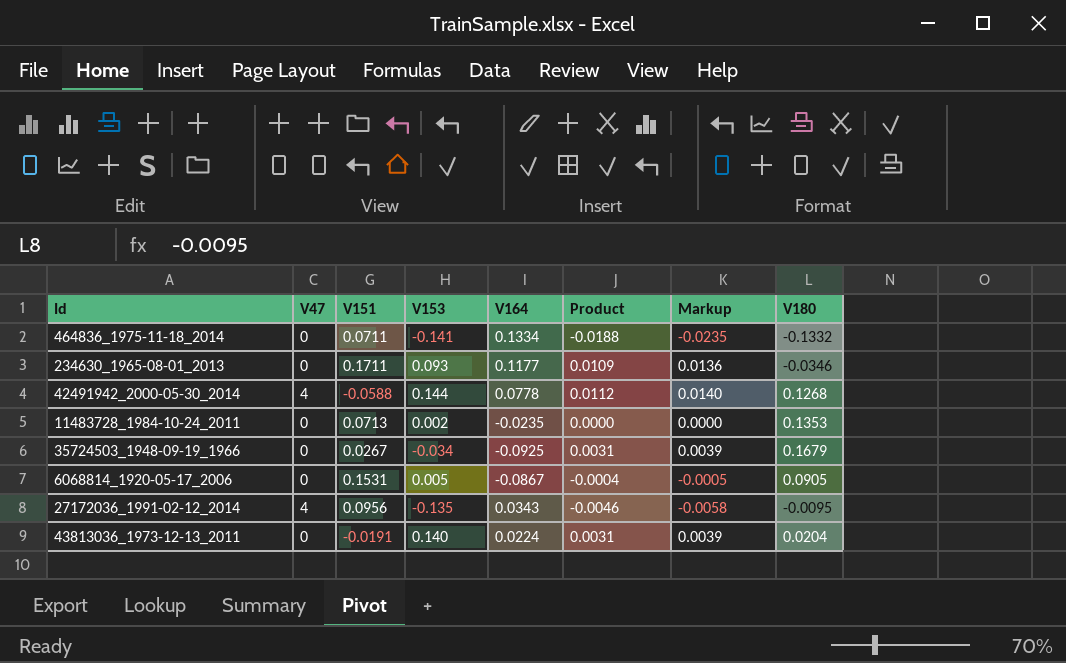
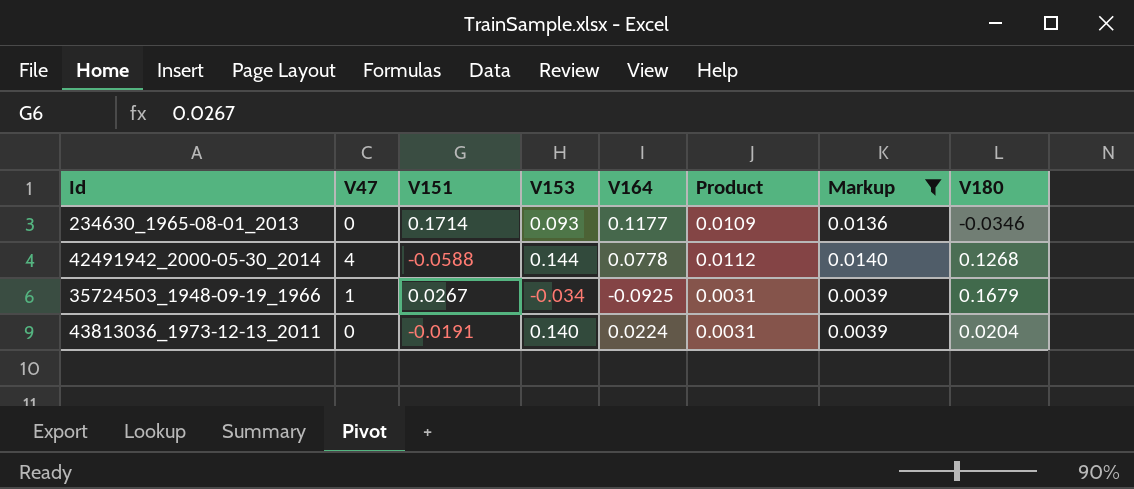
filter: none -> Markup >= 0.0039
234630_1965-08-01_2013 | V151: 0.1711 -> 0.1714
35724503_1948-09-19_1966 | V47: 0 -> 1

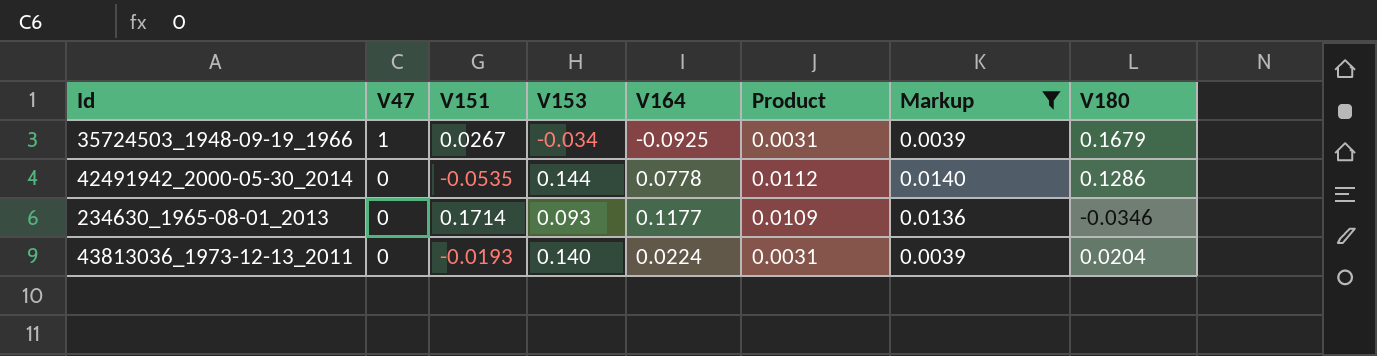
row order: none -> V47 descending
42491942_2000-05-30_2014 | V47: 4 -> 0
42491942_2000-05-30_2014 | V151: -0.0588 -> -0.0535
42491942_2000-05-30_2014 | V180: 0.1268 -> 0.1286
43813036_1973-12-13_2011 | V151: -0.0191 -> -0.0193

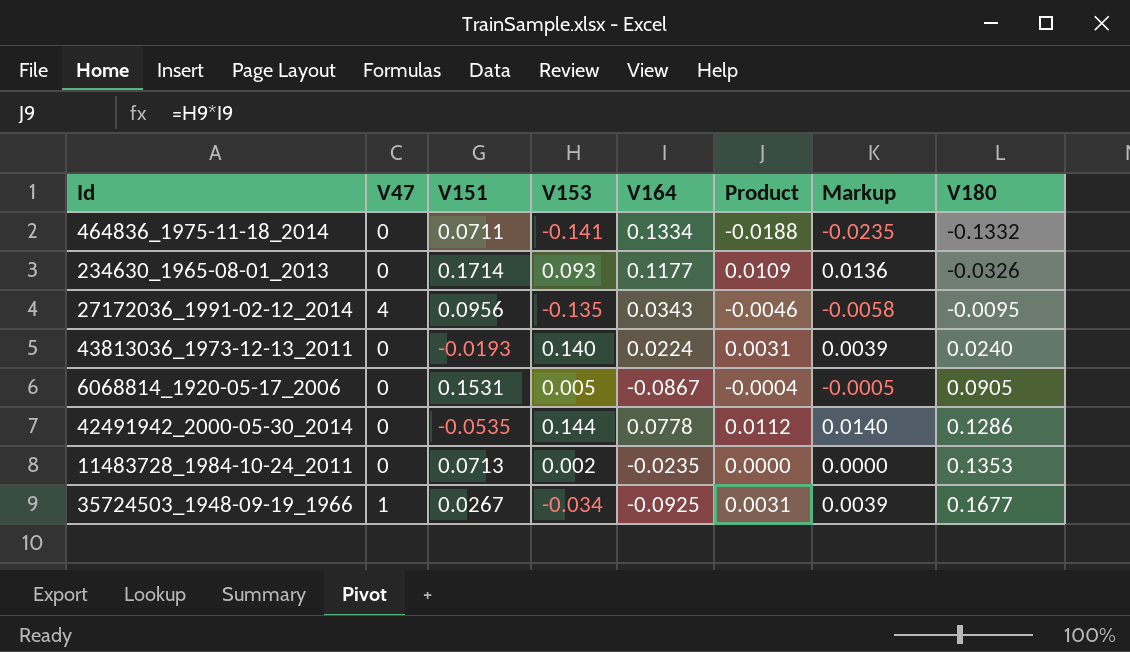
filter: Markup >= 0.0039 -> none
row order: V47 descending -> V180 ascending
234630_1965-08-01_2013 | V180: -0.0346 -> -0.0326
43813036_1973-12-13_2011 | V180: 0.0204 -> 0.0240
35724503_1948-09-19_1966 | V180: 0.1679 -> 0.1677

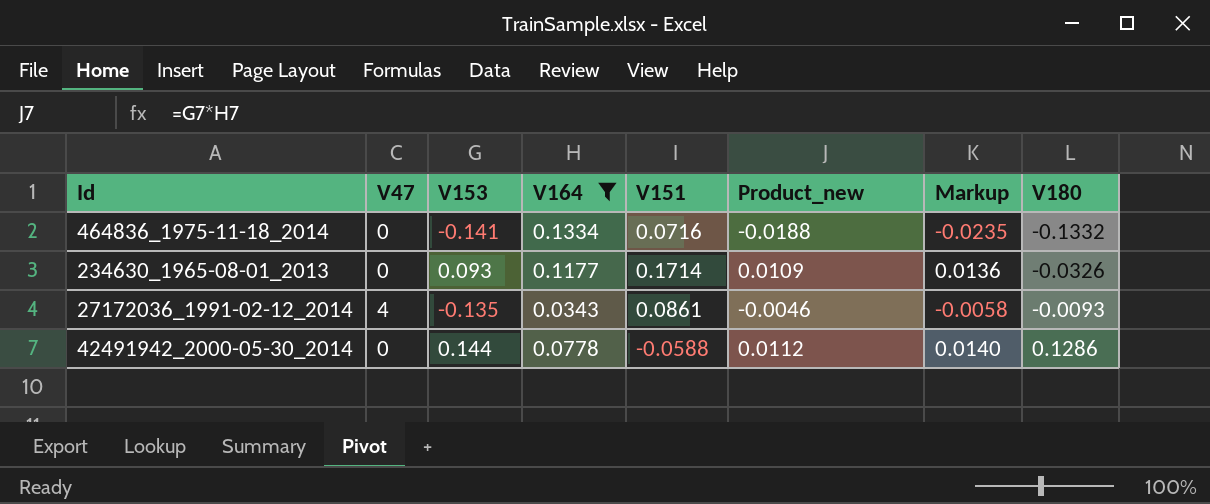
filter: none -> V164 >= 0.0343
column V151 | position: 3 -> 5
column name: Product -> Product_new
464836_1975-11-18_2014 | V151: 0.0711 -> 0.0716
27172036_1991-02-12_2014 | V151: 0.0956 -> 0.0861
27172036_1991-02-12_2014 | V180: -0.0095 -> -0.0093
42491942_2000-05-30_2014 | V151: -0.0535 -> -0.0588

